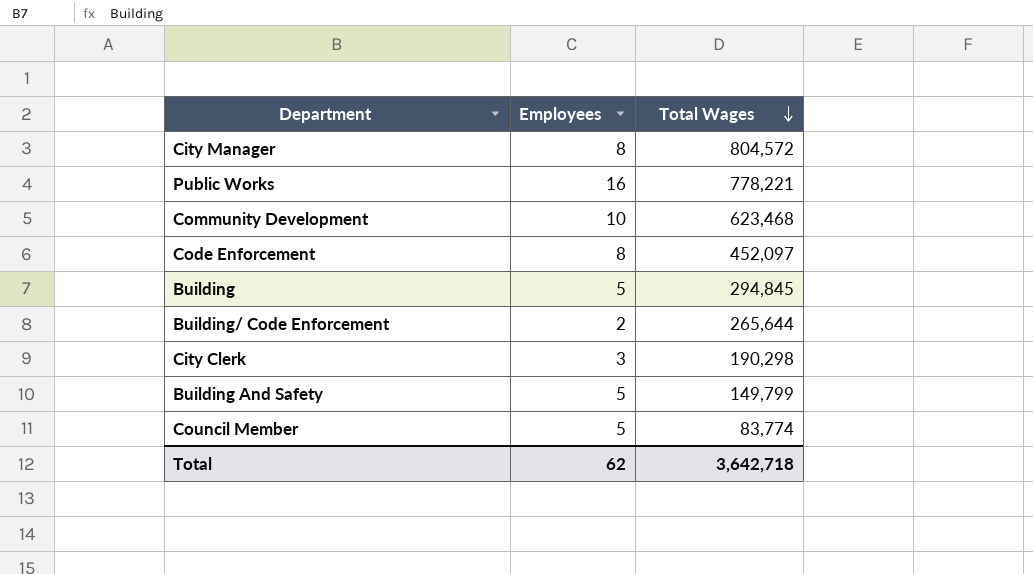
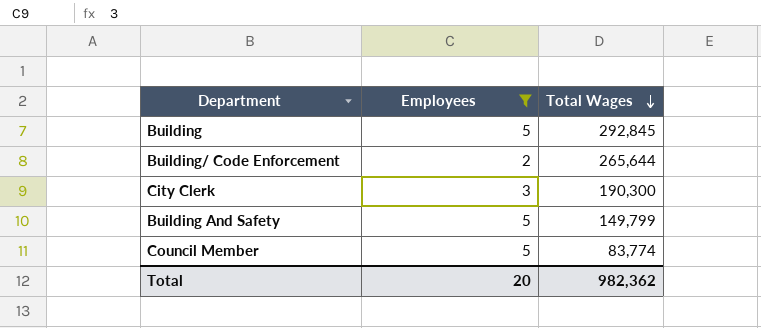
filter: none -> Employees <= 5
Building | Total Wages: 294,845 -> 292,845
City Clerk | Total Wages: 190,298 -> 190,300
Total | Employees: 62 -> 20
Total | Total Wages: 3,642,718 -> 982,362

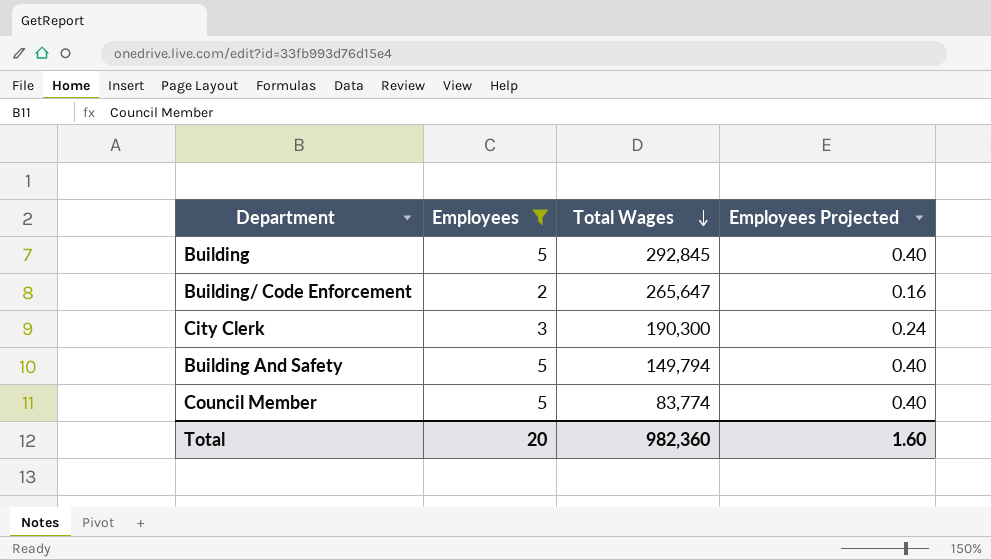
column Employees Projected | formula: none -> [Employees] * 0.08
Building/ Code Enforcement | Total Wages: 265,644 -> 265,647
Building And Safety | Total Wages: 149,799 -> 149,794
Total | Total Wages: 982,362 -> 982,360

